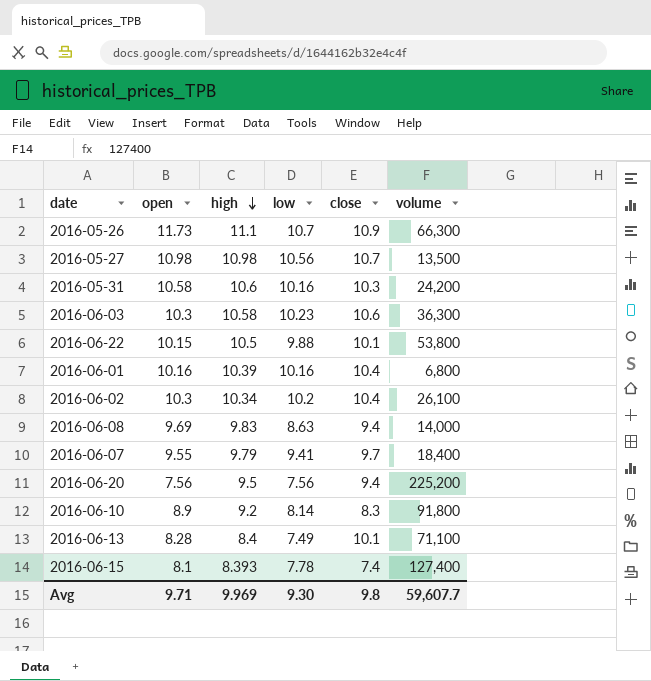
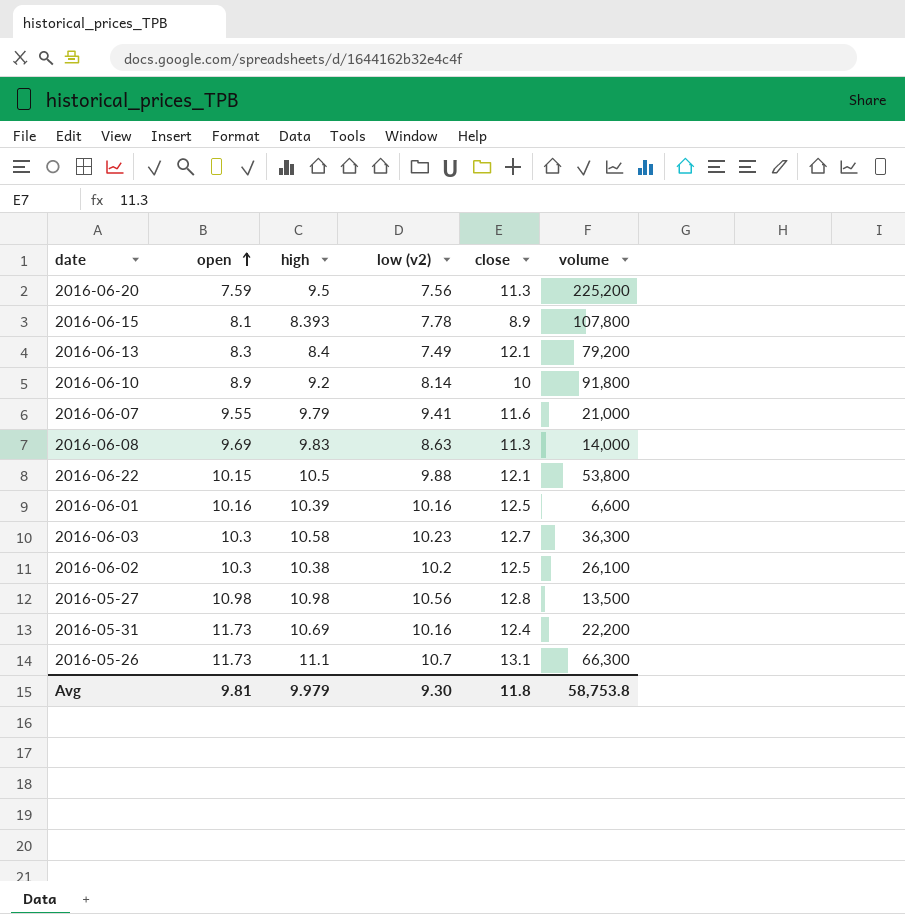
row order: high descending -> open ascending
column name: low -> low (v2)
2016-06-20 | open: 7.56 -> 7.59
2016-06-20 | close: 9.4 -> 11.3
2016-06-15 | close: 7.4 -> 8.9
2016-06-15 | volume: 127,400 -> 107,800
2016-06-13 | open: 8.28 -> 8.3
2016-06-13 | close: 10.1 -> 12.1
2016-06-13 | volume: 71,100 -> 79,200
2016-06-10 | close: 8.3 -> 10
2016-06-07 | close: 9.7 -> 11.6
2016-06-07 | volume: 18,400 -> 21,000
2016-06-08 | close: 9.4 -> 11.3
2016-06-22 | close: 10.1 -> 12.1
2016-06-01 | close: 10.4 -> 12.5
2016-06-01 | volume: 6,800 -> 6,600
2016-06-03 | close: 10.6 -> 12.7
2016-06-02 | high: 10.34 -> 10.38
2016-06-02 | close: 10.4 -> 12.5
2016-05-27 | close: 10.7 -> 12.8
2016-05-31 | open: 10.58 -> 11.73
2016-05-31 | high: 10.6 -> 10.69
2016-05-31 | close: 10.3 -> 12.4
2016-05-31 | volume: 24,200 -> 22,200
2016-05-26 | close: 10.9 -> 13.1
Avg | open: 9.71 -> 9.81
Avg | high: 9.969 -> 9.979
Avg | close: 9.8 -> 11.8
Avg | volume: 59,607.7 -> 58,753.8

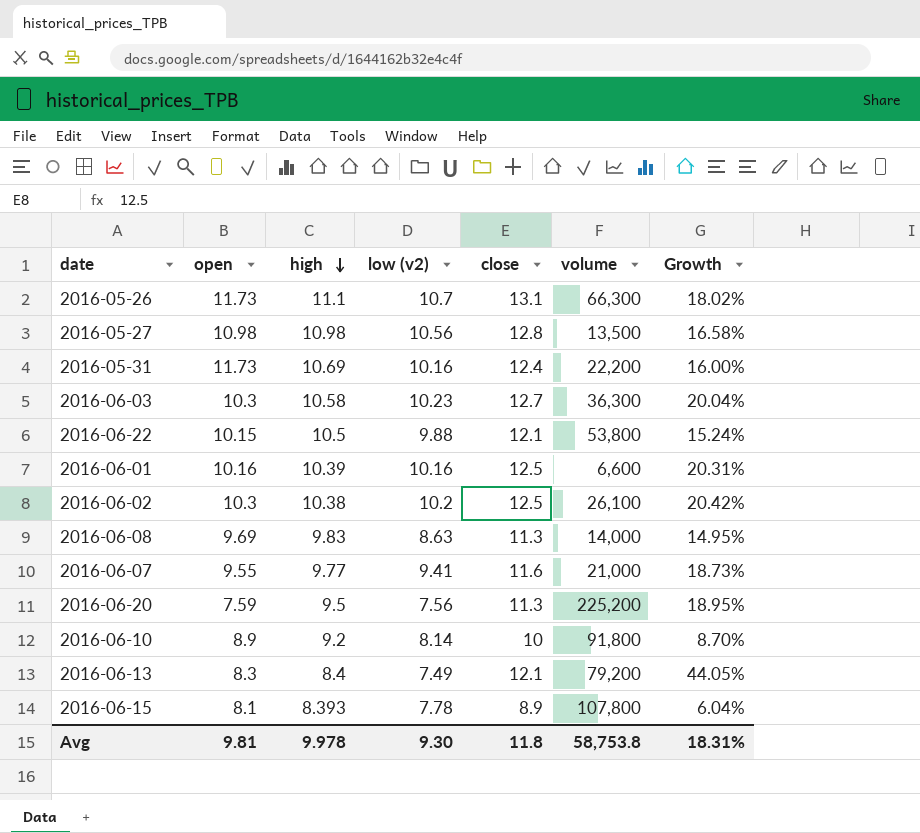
row order: open ascending -> high descending
column Growth | formula: none -> ([close] - [high]) / [high]
2016-06-07 | high: 9.79 -> 9.77
Avg | high: 9.979 -> 9.978

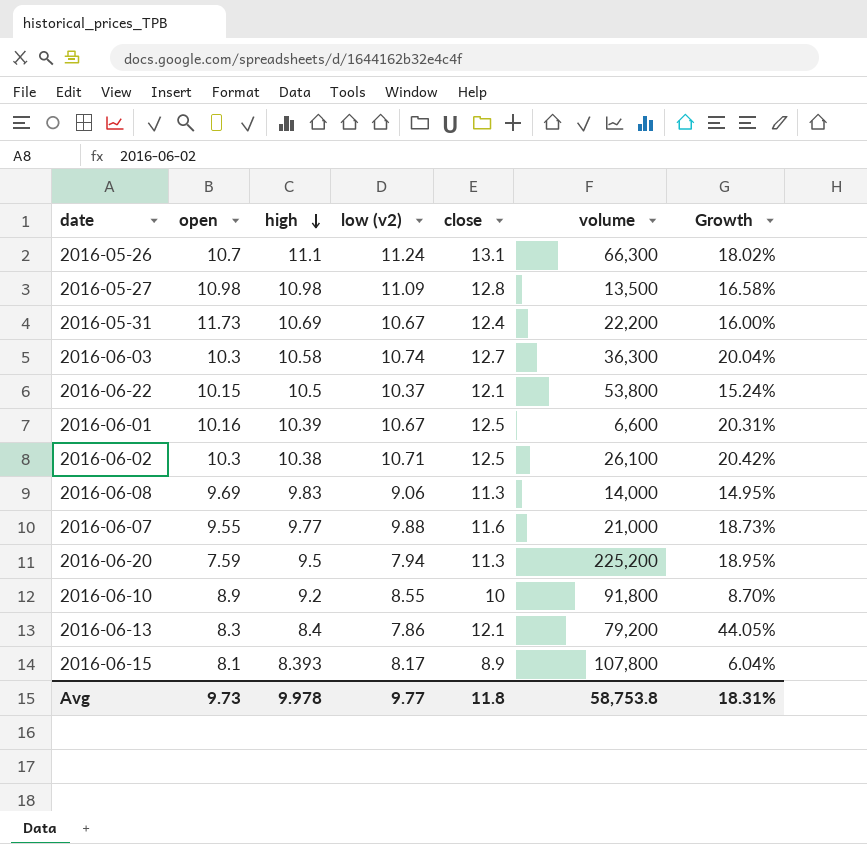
2016-05-26 | open: 11.73 -> 10.7
2016-05-26 | low (v2): 10.7 -> 11.24
2016-05-27 | low (v2): 10.56 -> 11.09
2016-05-31 | low (v2): 10.16 -> 10.67
2016-06-03 | low (v2): 10.23 -> 10.74
2016-06-22 | low (v2): 9.88 -> 10.37
2016-06-01 | low (v2): 10.16 -> 10.67
2016-06-02 | low (v2): 10.2 -> 10.71
2016-06-08 | low (v2): 8.63 -> 9.06
2016-06-07 | low (v2): 9.41 -> 9.88
2016-06-20 | low (v2): 7.56 -> 7.94
2016-06-10 | low (v2): 8.14 -> 8.55
2016-06-13 | low (v2): 7.49 -> 7.86
2016-06-15 | low (v2): 7.78 -> 8.17
Avg | open: 9.81 -> 9.73
Avg | low (v2): 9.30 -> 9.77

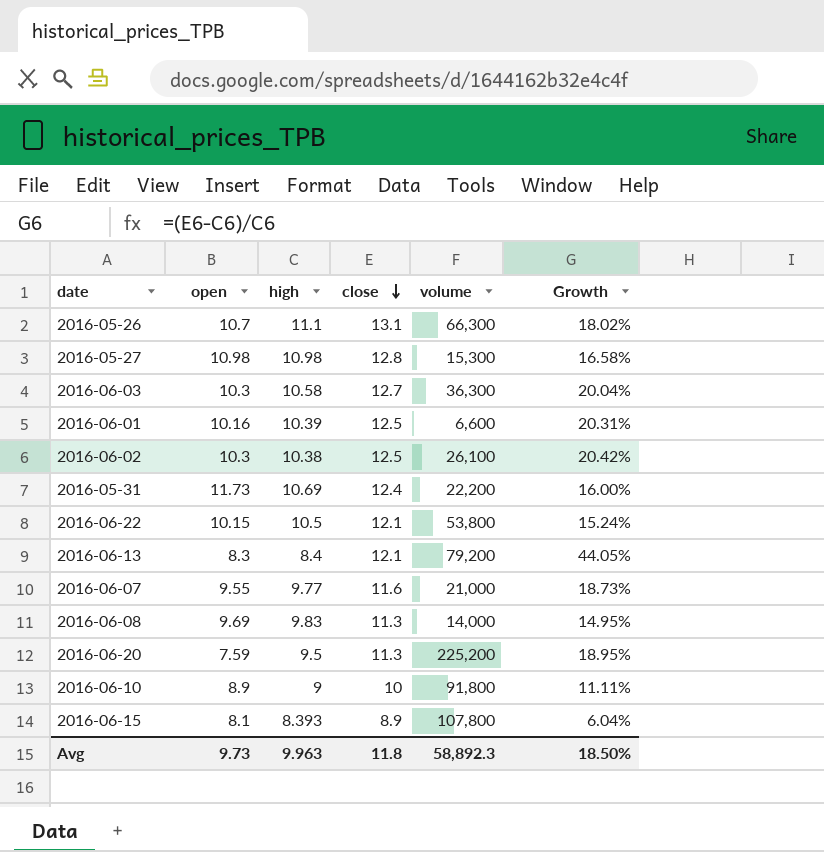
row order: high descending -> close descending
column low (v2) | position: 4 -> none
2016-05-27 | volume: 13,500 -> 15,300
2016-06-10 | high: 9.2 -> 9
2016-06-10 | Growth: 8.70% -> 11.11%
Avg | high: 9.978 -> 9.963
Avg | volume: 58,753.8 -> 58,892.3
Avg | Growth: 18.31% -> 18.50%

